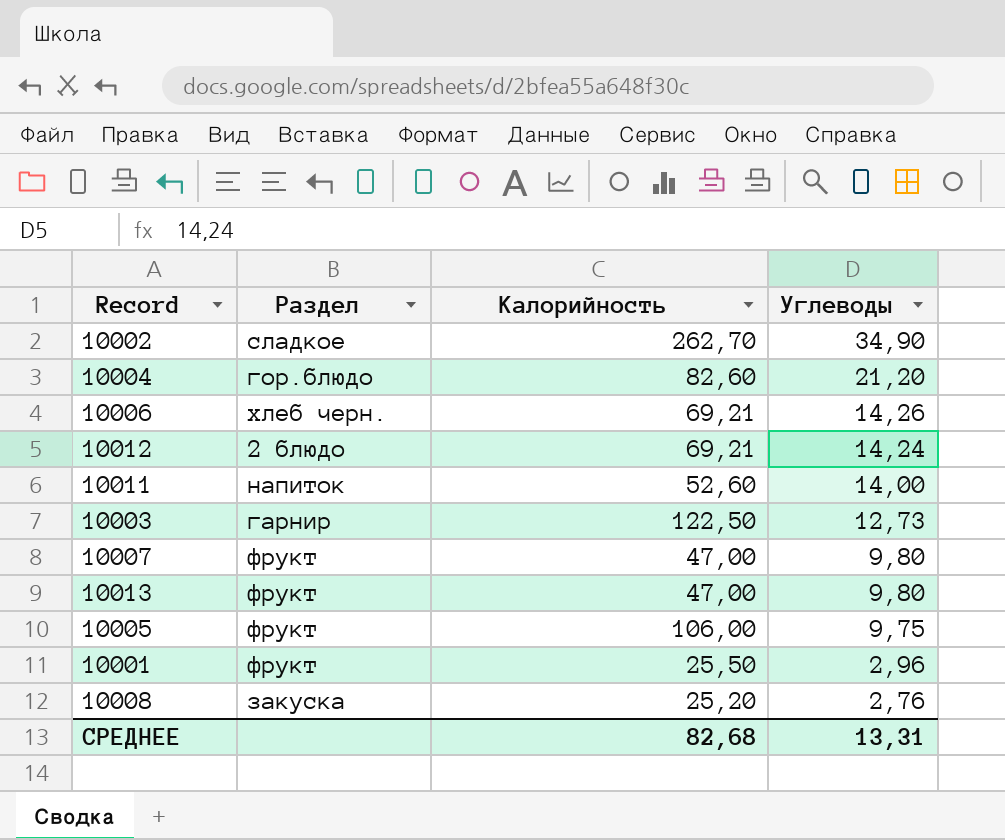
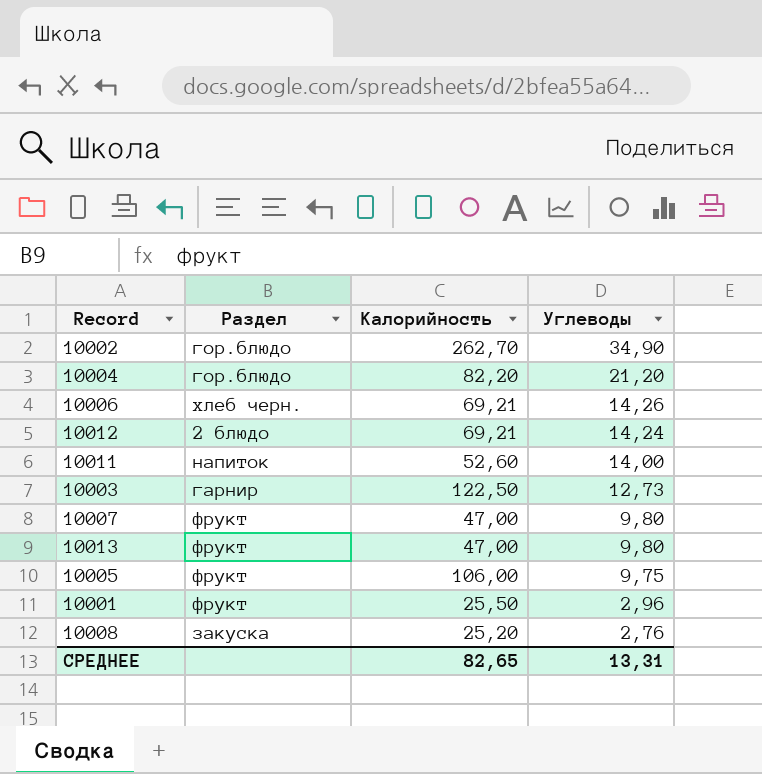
10002 | Раздел: сладкое -> гор.блюдо
10004 | Калорийность: 82,60 -> 82,20
СРЕДНЕЕ | Калорийность: 82,68 -> 82,65

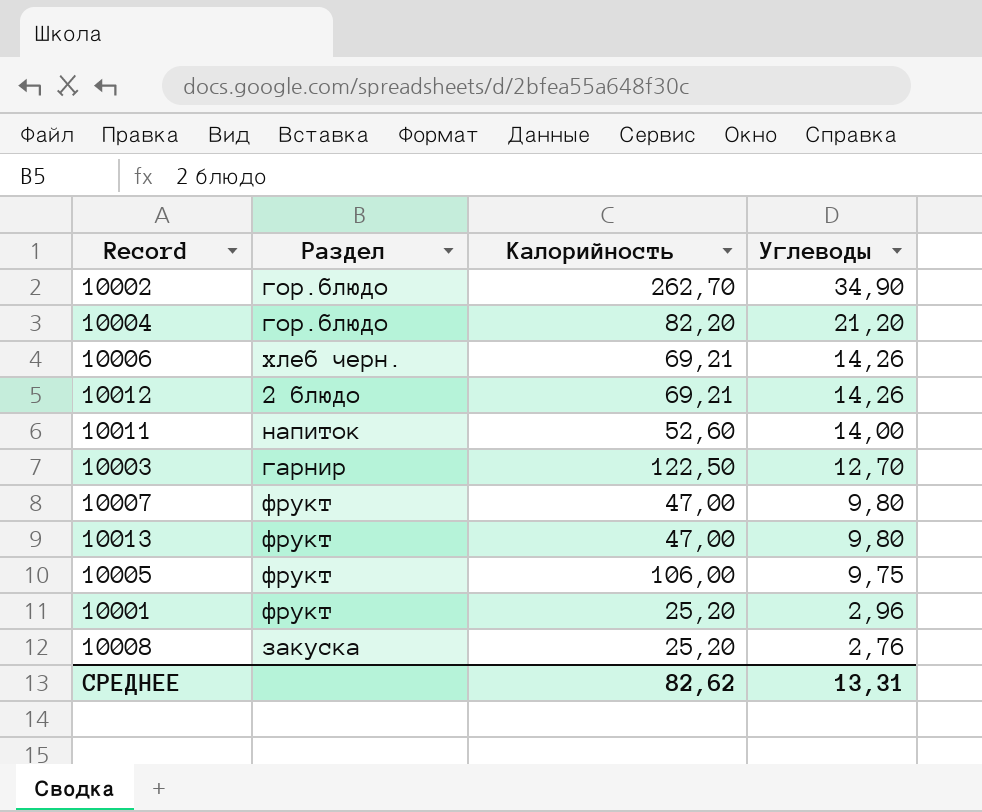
10012 | Углеводы: 14,24 -> 14,26
10003 | Углеводы: 12,73 -> 12,70
10001 | Калорийность: 25,50 -> 25,20
СРЕДНЕЕ | Калорийность: 82,65 -> 82,62

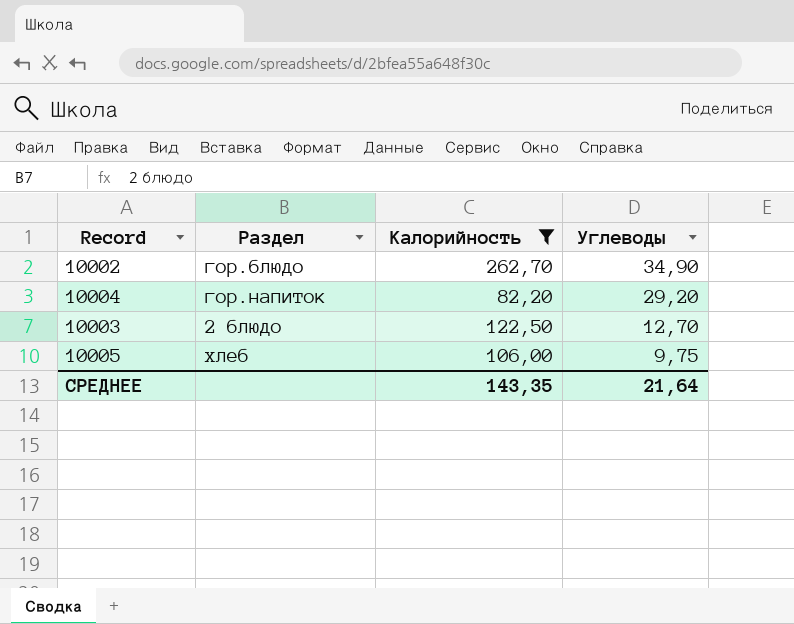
filter: none -> Калорийность >= 82,20
10004 | Раздел: гор.блюдо -> гор.напиток
10004 | Углеводы: 21,20 -> 29,20
10003 | Раздел: гарнир -> 2 блюдо
10005 | Раздел: фрукт -> хлеб
СРЕДНЕЕ | Калорийность: 82,62 -> 143,35
СРЕДНЕЕ | Углеводы: 13,31 -> 21,64

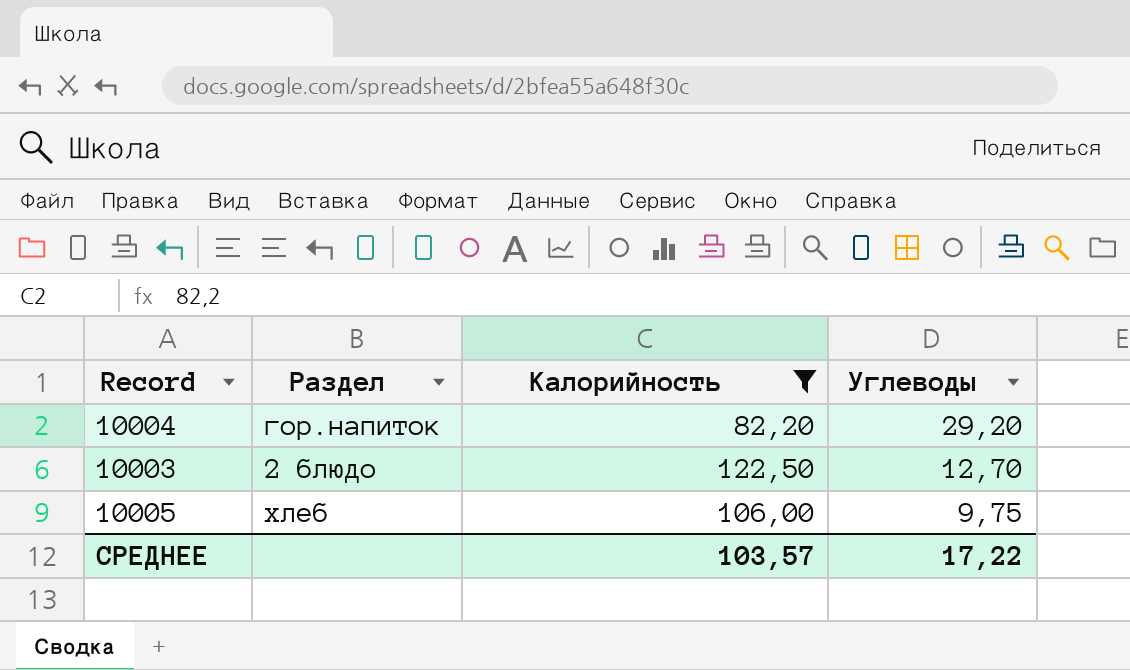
row 10002: гор.блюдо | 262,70 | 34,90 -> none
СРЕДНЕЕ | Калорийность: 143,35 -> 103,57
СРЕДНЕЕ | Углеводы: 21,64 -> 17,22

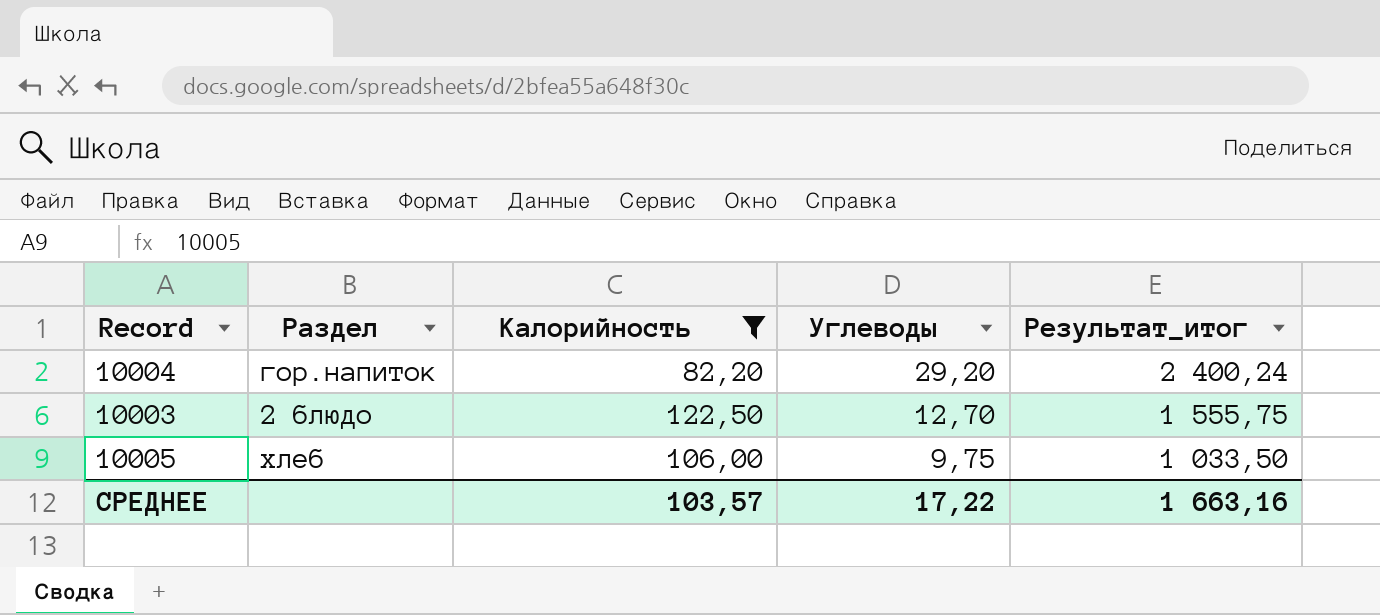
column Результат_итог | formula: none -> [Калорийность] * [Углеводы]

